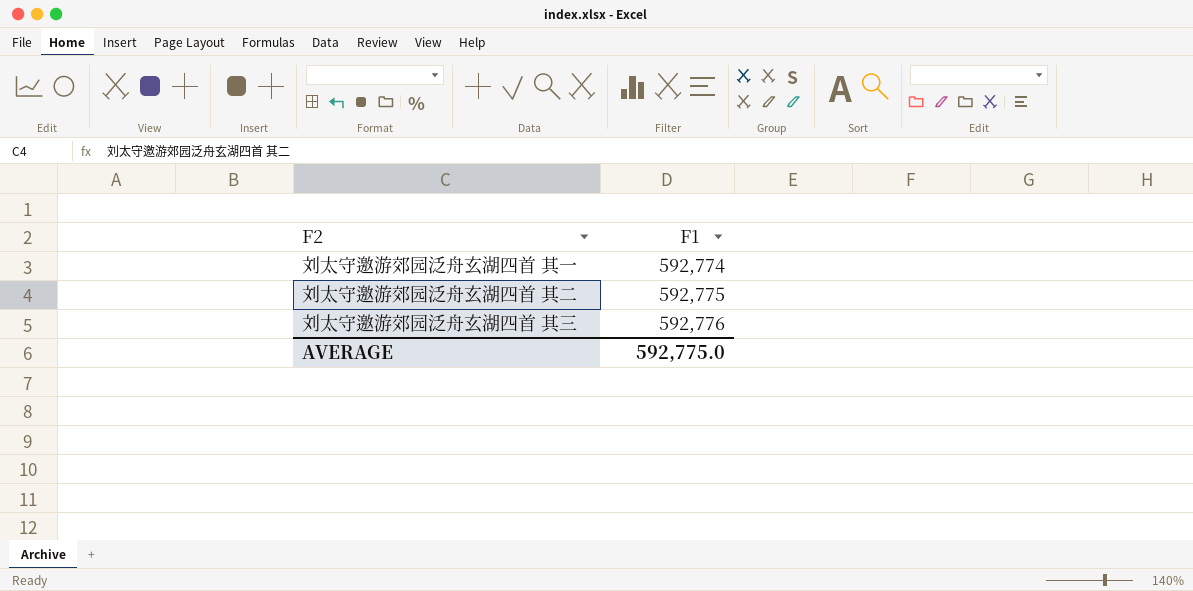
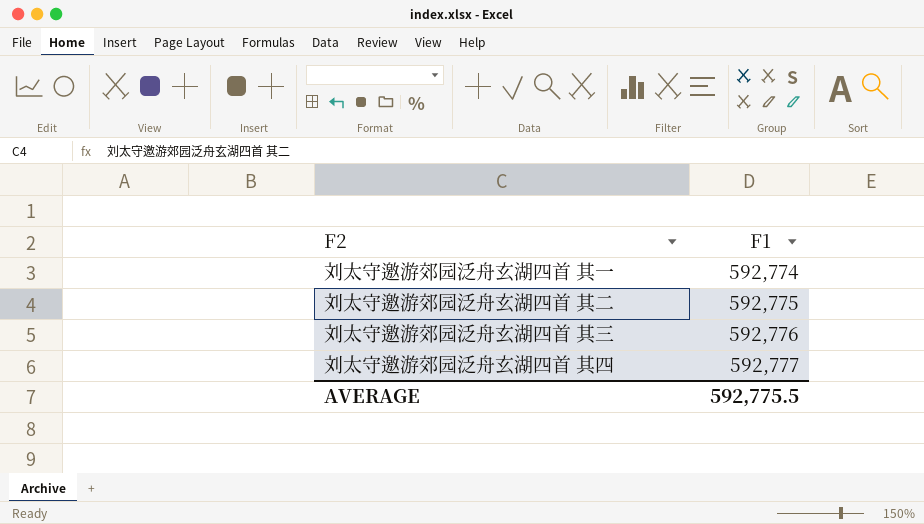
row 刘太守邀游郊园泛舟玄湖四首 其四: none -> 592,777
AVERAGE | F1: 592,775.0 -> 592,775.5

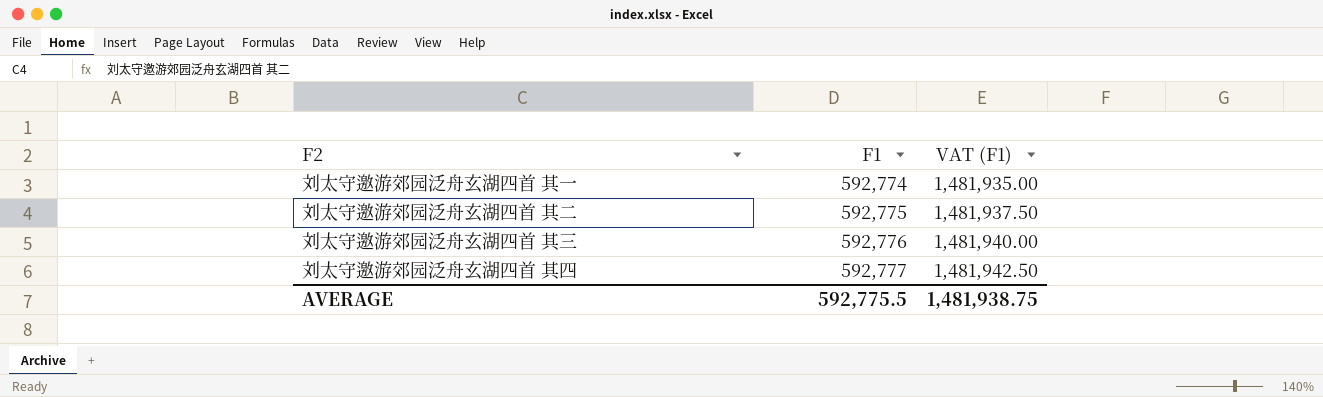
column VAT (F1) | formula: none -> [F1] * 2.5

